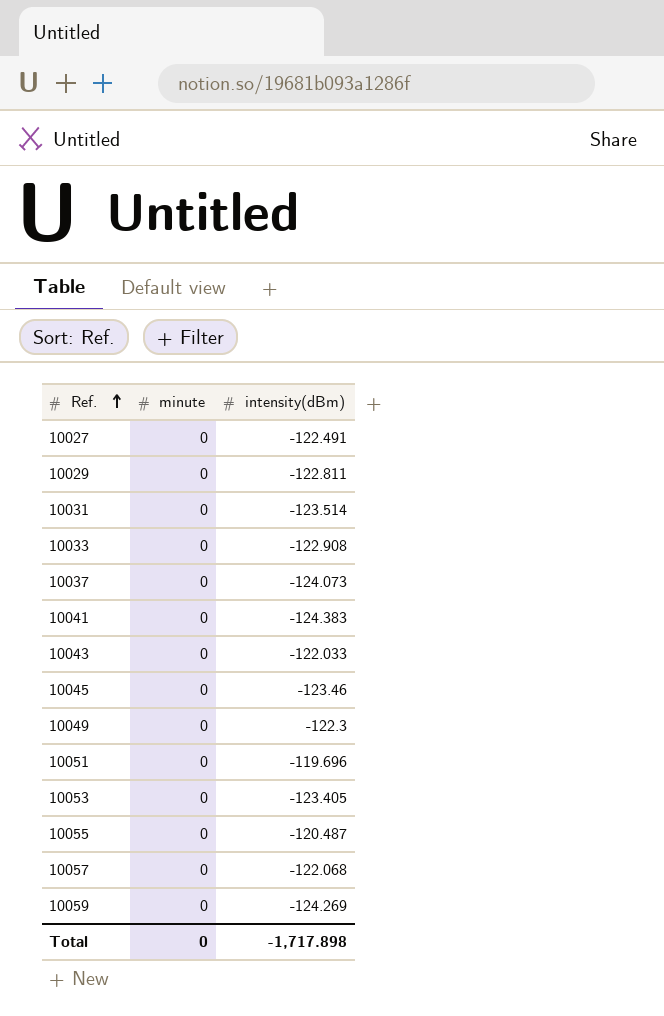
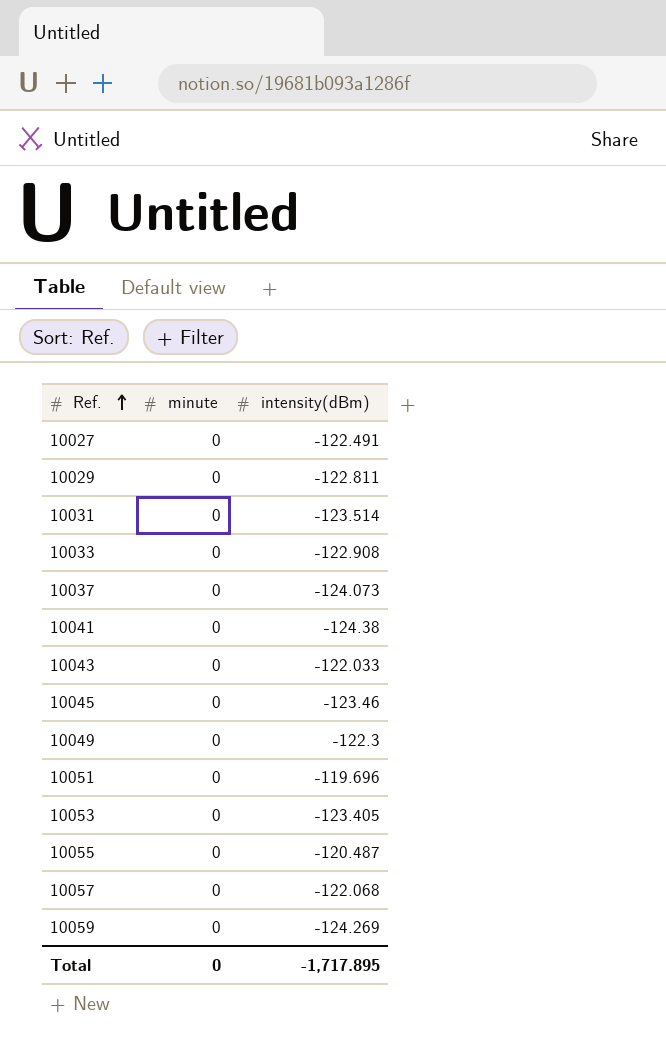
10041 | intensity(dBm): -124.383 -> -124.38
Total | intensity(dBm): -1,717.898 -> -1,717.895

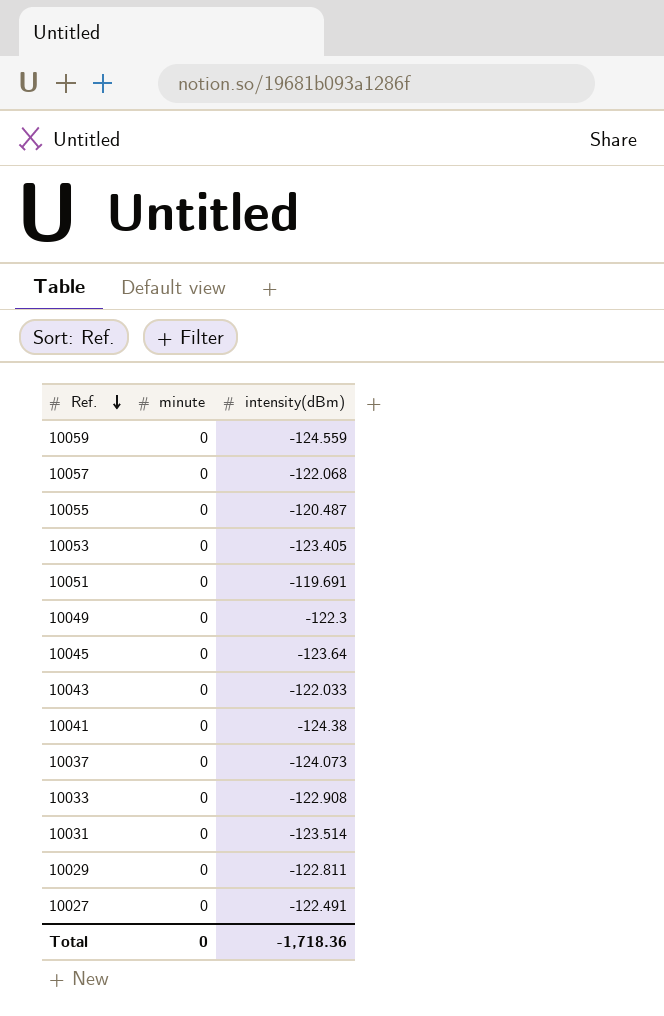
row order: Ref. ascending -> Ref. descending
10059 | intensity(dBm): -124.269 -> -124.559
10051 | intensity(dBm): -119.696 -> -119.691
10045 | intensity(dBm): -123.46 -> -123.64
Total | intensity(dBm): -1,717.895 -> -1,718.36

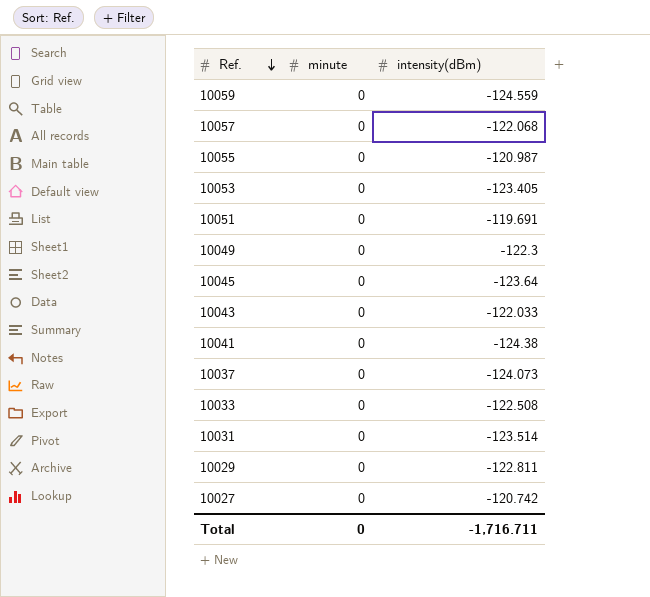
10055 | intensity(dBm): -120.487 -> -120.987
10033 | intensity(dBm): -122.908 -> -122.508
10027 | intensity(dBm): -122.491 -> -120.742
Total | intensity(dBm): -1,718.36 -> -1,716.711

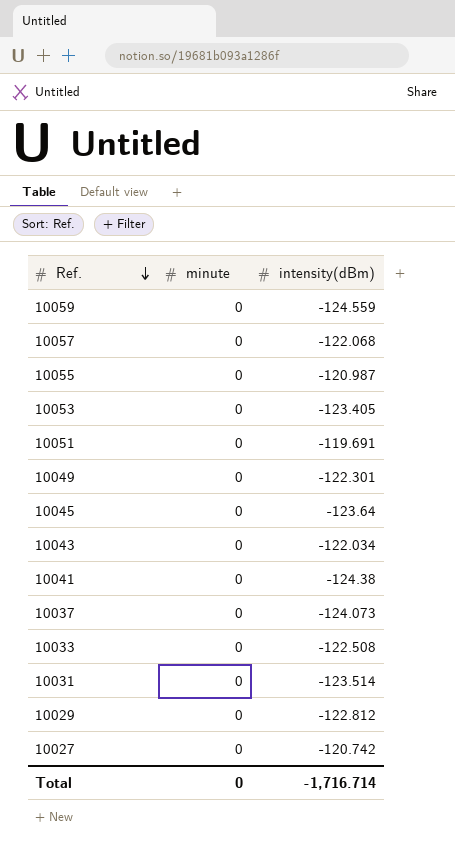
10049 | intensity(dBm): -122.3 -> -122.301
10043 | intensity(dBm): -122.033 -> -122.034
10029 | intensity(dBm): -122.811 -> -122.812
Total | intensity(dBm): -1,716.711 -> -1,716.714

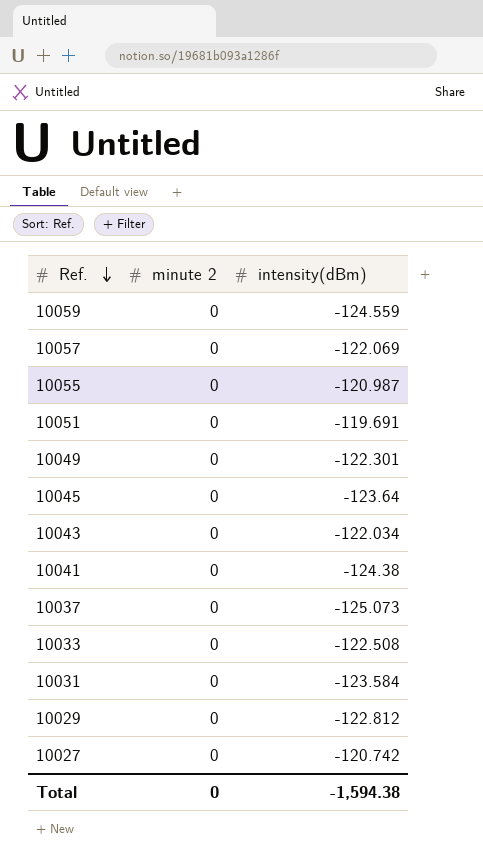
column name: minute -> minute 2
row 10053: 0 | -123.405 -> none
10057 | intensity(dBm): -122.068 -> -122.069
10037 | intensity(dBm): -124.073 -> -125.073
10031 | intensity(dBm): -123.514 -> -123.584
Total | intensity(dBm): -1,716.714 -> -1,594.38

